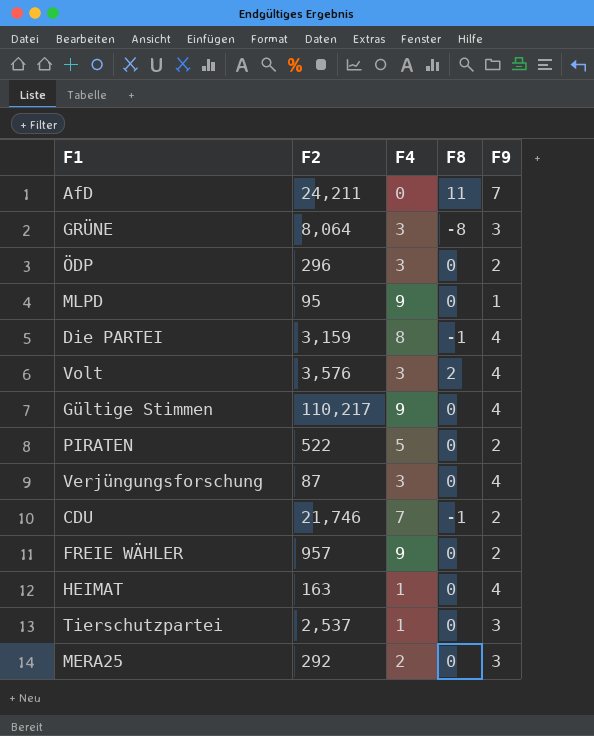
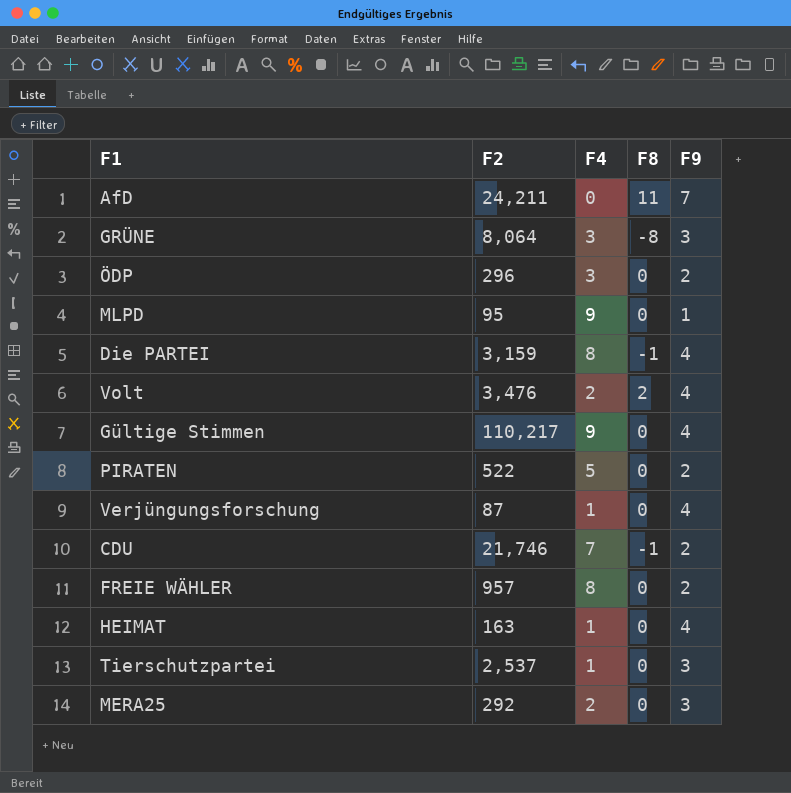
Volt | F2: 3,576 -> 3,476
Volt | F4: 3 -> 2
Verjüngungsforschung | F4: 3 -> 1
FREIE WÄHLER | F4: 9 -> 8

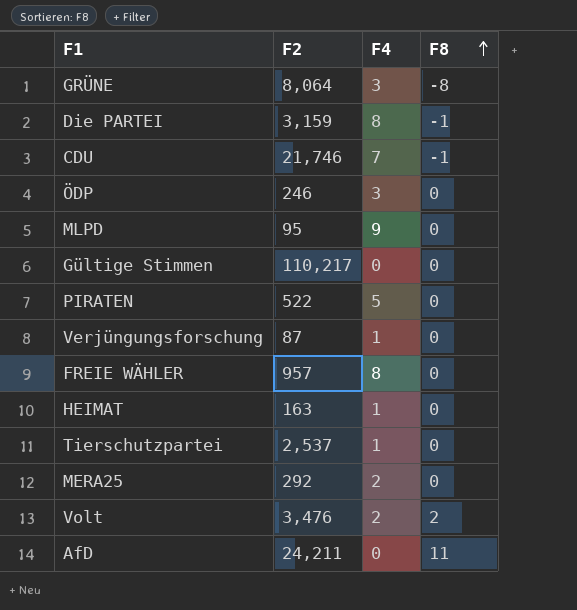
row order: none -> F8 ascending
column F9 | position: 5 -> none
ÖDP | F2: 296 -> 246
Gültige Stimmen | F4: 9 -> 0

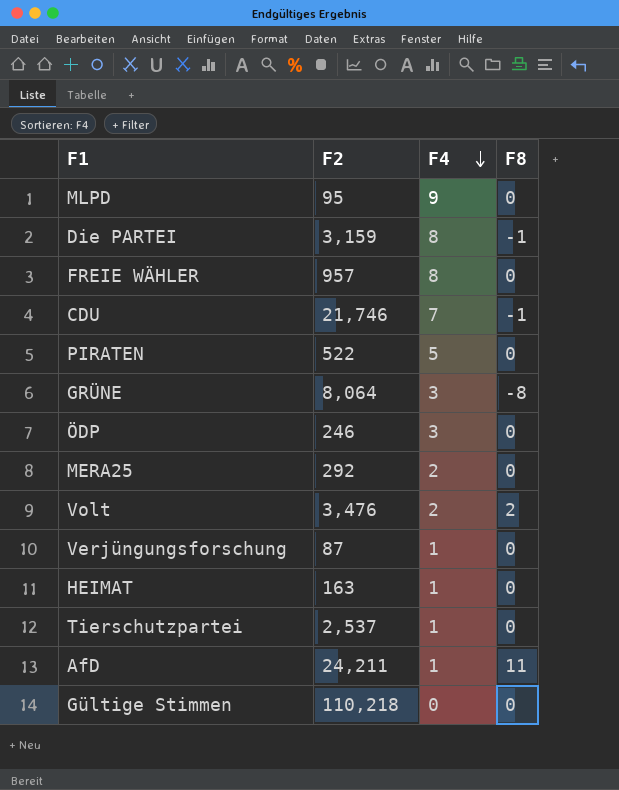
row order: F8 ascending -> F4 descending
AfD | F4: 0 -> 1
Gültige Stimmen | F2: 110,217 -> 110,218

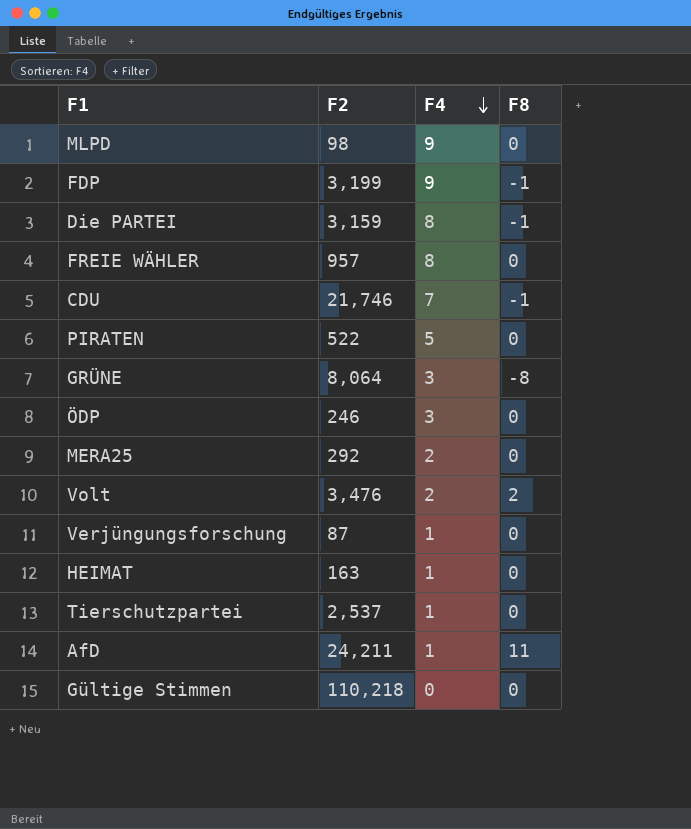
MLPD | F2: 95 -> 98
row FDP: none -> 3,199 | 9 | -1

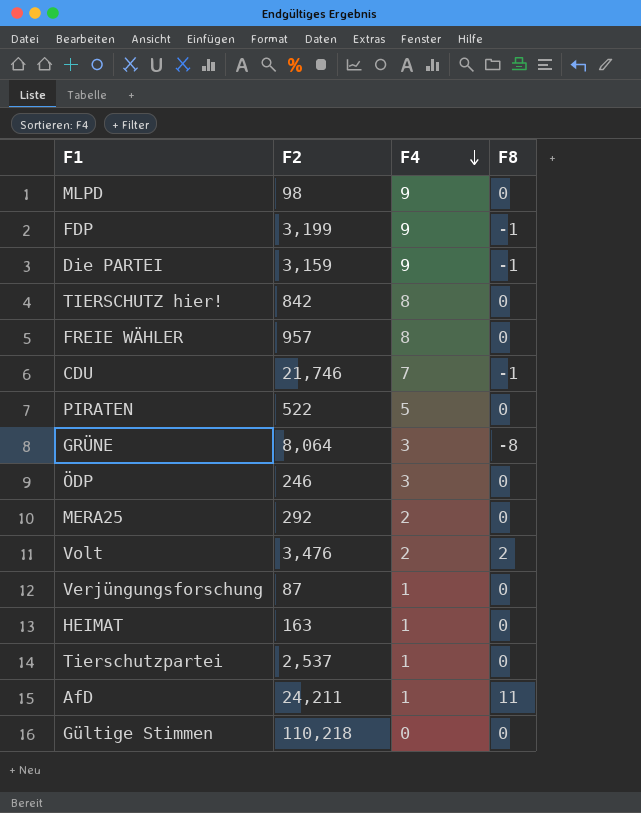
Die PARTEI | F4: 8 -> 9
row TIERSCHUTZ hier!: none -> 842 | 8 | 0

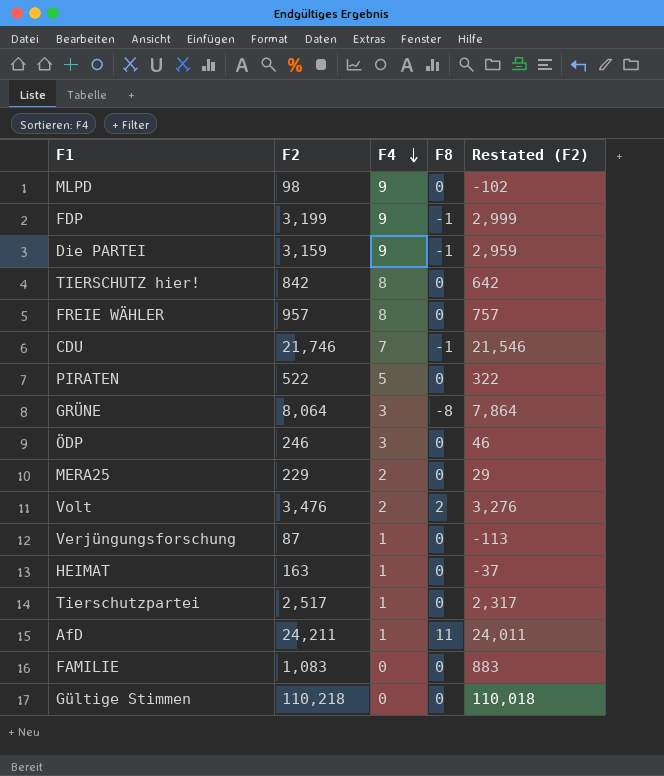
column Restated (F2) | formula: none -> [F2] - 200
MERA25 | F2: 292 -> 229
Tierschutzpartei | F2: 2,537 -> 2,517
row FAMILIE: none -> 1,083 | 0 | 0 | 883

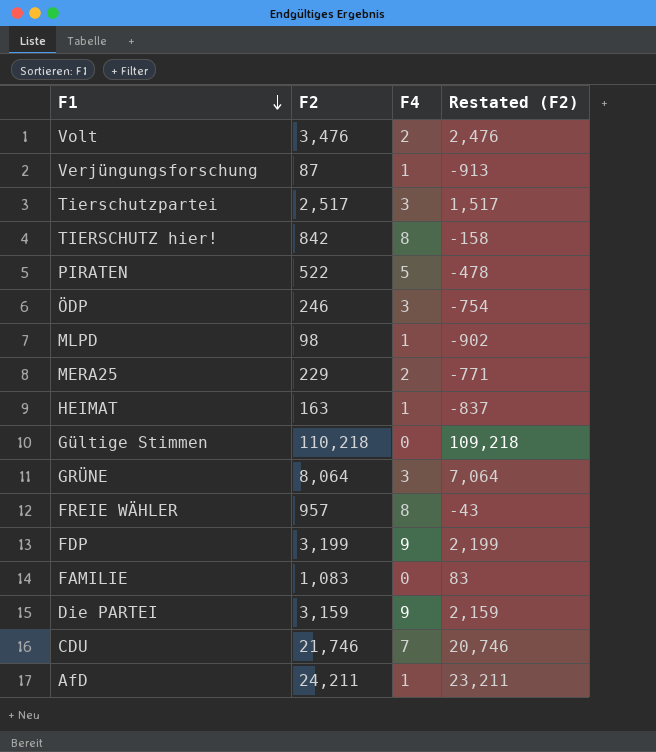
row order: F4 descending -> F1 descending
column F8 | position: 4 -> none
column Restated (F2) | formula: [F2] - 200 -> [F2] - 1000
Tierschutzpartei | F4: 1 -> 3
MLPD | F4: 9 -> 1

